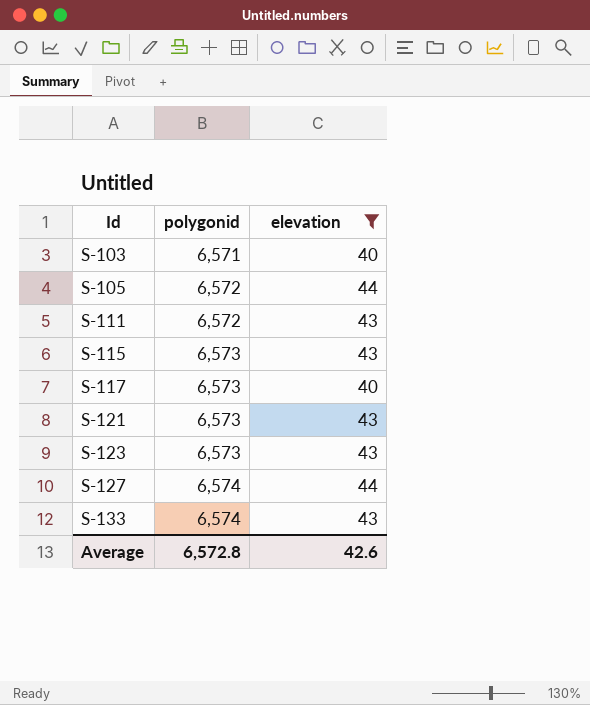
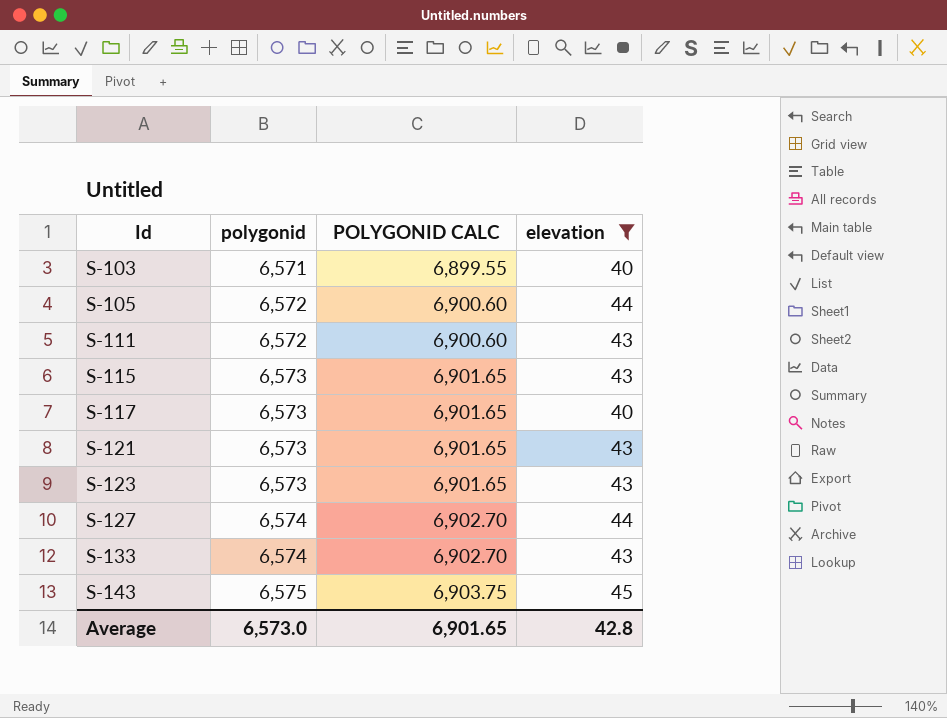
column POLYGONID CALC | formula: none -> [polygonid] * 1.05
row S-143: none -> 6,575 | 6,903.75 | 45
Average | polygonid: 6,572.8 -> 6,573.0
Average | elevation: 42.6 -> 42.8

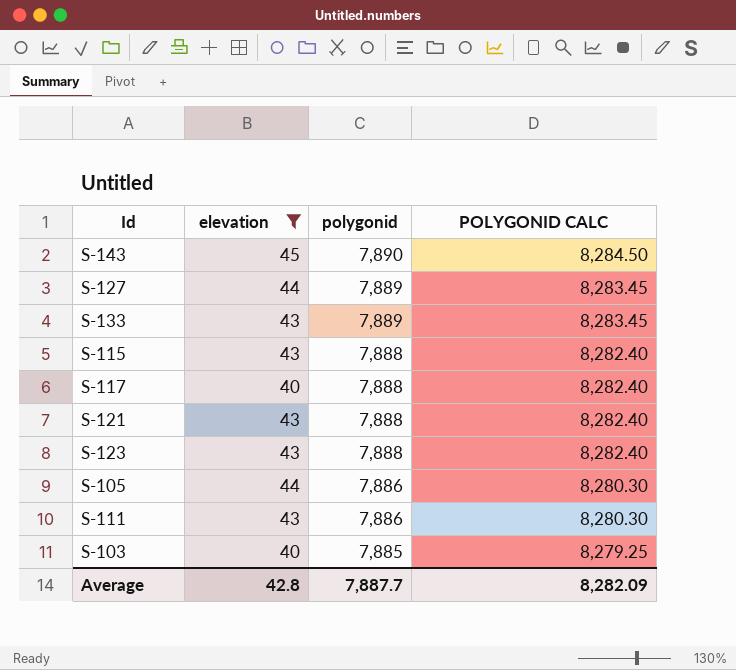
row order: Id ascending -> polygonid descending
column elevation | position: 4 -> 2
S-143 | polygonid: 6,575 -> 7,890
S-143 | POLYGONID CALC: 6,903.75 -> 8,284.50
S-127 | polygonid: 6,574 -> 7,889
S-127 | POLYGONID CALC: 6,902.70 -> 8,283.45
S-133 | polygonid: 6,574 -> 7,889
S-133 | POLYGONID CALC: 6,902.70 -> 8,283.45
S-115 | polygonid: 6,573 -> 7,888
S-115 | POLYGONID CALC: 6,901.65 -> 8,282.40
S-117 | polygonid: 6,573 -> 7,888
S-117 | POLYGONID CALC: 6,901.65 -> 8,282.40
S-121 | polygonid: 6,573 -> 7,888
S-121 | POLYGONID CALC: 6,901.65 -> 8,282.40
S-123 | polygonid: 6,573 -> 7,888
S-123 | POLYGONID CALC: 6,901.65 -> 8,282.40
S-105 | polygonid: 6,572 -> 7,886
S-105 | POLYGONID CALC: 6,900.60 -> 8,280.30
S-111 | polygonid: 6,572 -> 7,886
S-111 | POLYGONID CALC: 6,900.60 -> 8,280.30
S-103 | polygonid: 6,571 -> 7,885
S-103 | POLYGONID CALC: 6,899.55 -> 8,279.25
Average | polygonid: 6,573.0 -> 7,887.7
Average | POLYGONID CALC: 6,901.65 -> 8,282.09

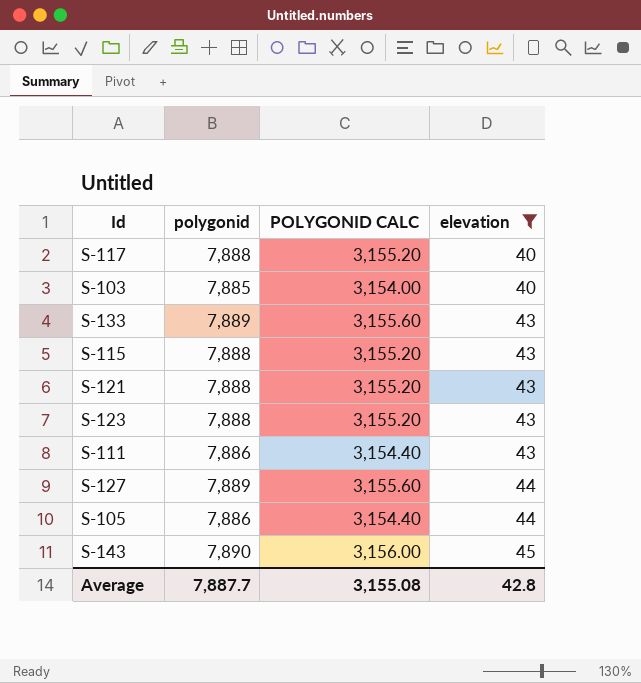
row order: polygonid descending -> elevation ascending
column POLYGONID CALC | formula: [polygonid] * 1.05 -> [polygonid] * 0.4
column elevation | position: 2 -> 4
Average | POLYGONID CALC: 8,282.09 -> 3,155.08

